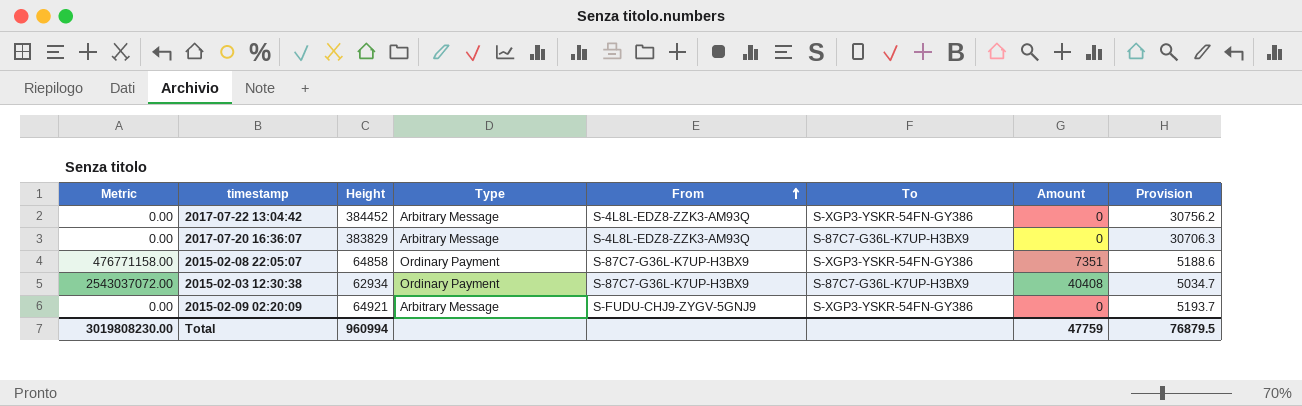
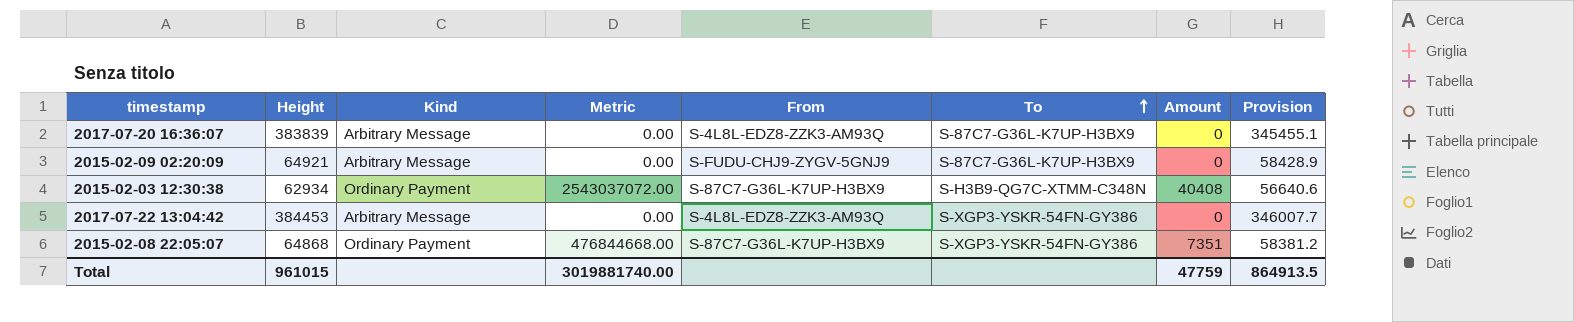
row order: From ascending -> To ascending
column name: Type -> Kind
column Metric | position: 1 -> 4
column Provision | formula: [Height] * 0.08 -> [Height] * 0.9
2017-07-20 16:36:07 | Height: 383829 -> 383839
2015-02-09 02:20:09 | To: S-XGP3-YSKR-54FN-GY386 -> S-87C7-G36L-K7UP-H3BX9
2015-02-03 12:30:38 | To: S-87C7-G36L-K7UP-H3BX9 -> S-H3B9-QG7C-XTMM-C348N
2017-07-22 13:04:42 | Height: 384452 -> 384453
2015-02-08 22:05:07 | Height: 64858 -> 64868
2015-02-08 22:05:07 | Metric: 476771158.00 -> 476844668.00
Total | Height: 960994 -> 961015
Total | Metric: 3019808230.00 -> 3019881740.00
Total | Provision: 76879.5 -> 864913.5

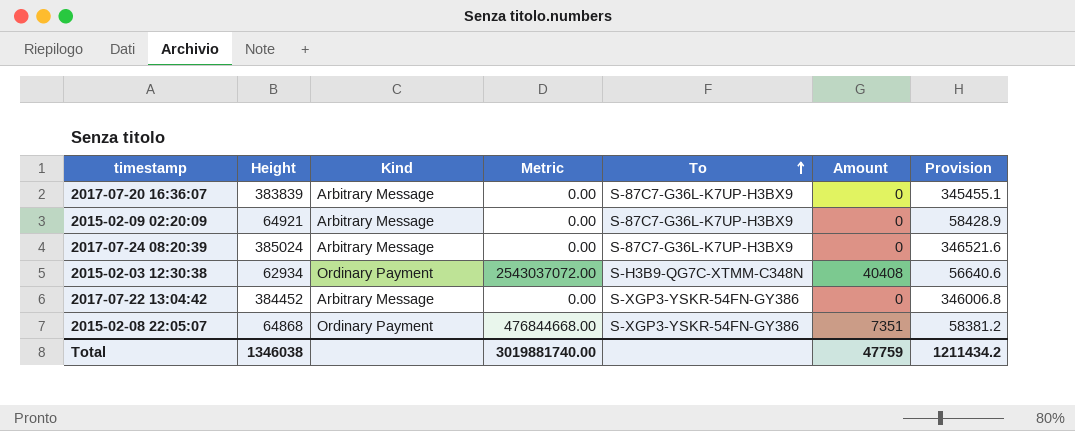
column From | position: 5 -> none
row 2017-07-24 08:20:39: none -> 385024 | Arbitrary Message | 0.00 | S-87C7-G36L-K7UP-H3BX9 | 0 | 346521.6
2017-07-22 13:04:42 | Height: 384453 -> 384452
2017-07-22 13:04:42 | Provision: 346007.7 -> 346006.8
Total | Height: 961015 -> 1346038
Total | Provision: 864913.5 -> 1211434.2

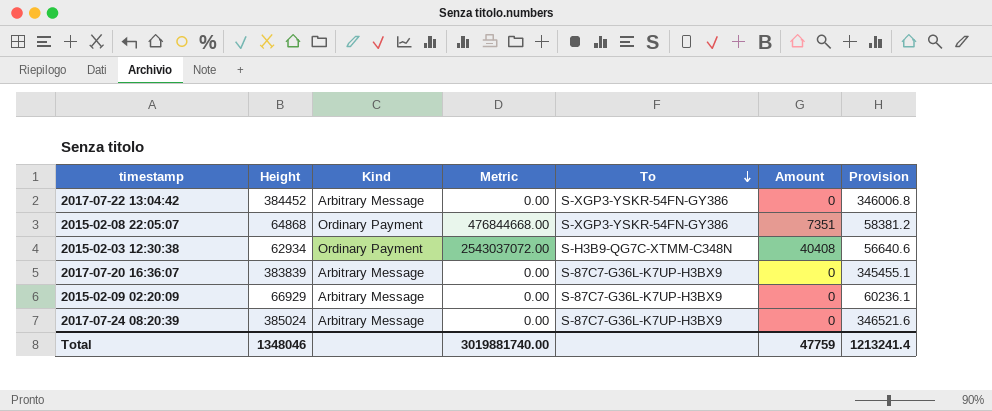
row order: To ascending -> To descending
2015-02-09 02:20:09 | Height: 64921 -> 66929
2015-02-09 02:20:09 | Provision: 58428.9 -> 60236.1
Total | Height: 1346038 -> 1348046
Total | Provision: 1211434.2 -> 1213241.4

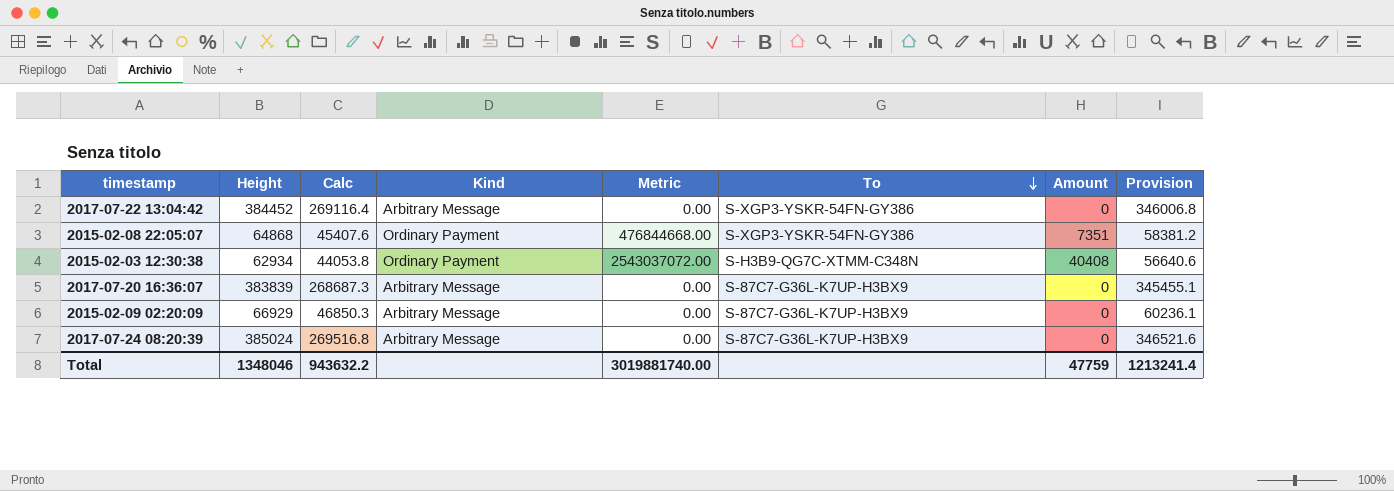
column Calc | formula: none -> [Height] * 0.7

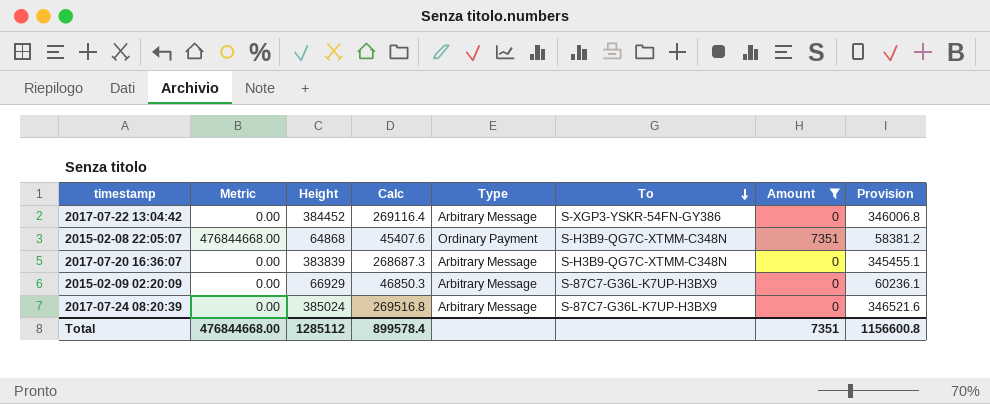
filter: none -> Amount != 40408
column Metric | position: 5 -> 2
column name: Kind -> Type
2015-02-08 22:05:07 | To: S-XGP3-YSKR-54FN-GY386 -> S-H3B9-QG7C-XTMM-C348N
2017-07-20 16:36:07 | To: S-87C7-G36L-K7UP-H3BX9 -> S-H3B9-QG7C-XTMM-C348N
Total | Metric: 3019881740.00 -> 476844668.00
Total | Height: 1348046 -> 1285112
Total | Calc: 943632.2 -> 899578.4
Total | Amount: 47759 -> 7351
Total | Provision: 1213241.4 -> 1156600.8

